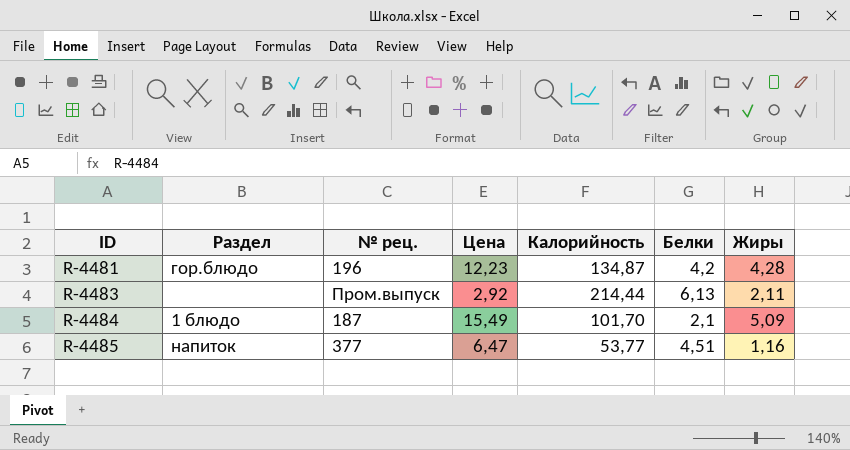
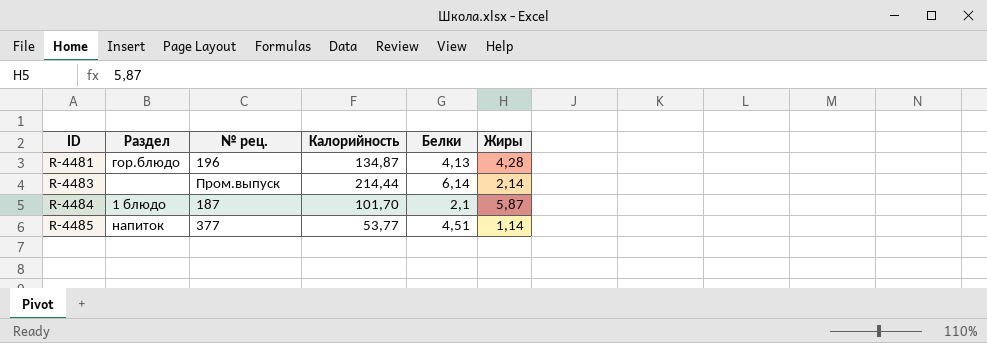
column Цена | position: 4 -> none
R-4481 | Белки: 4,2 -> 4,13
R-4483 | Белки: 6,13 -> 6,14
R-4483 | Жиры: 2,11 -> 2,14
R-4484 | Жиры: 5,09 -> 5,87
R-4485 | Жиры: 1,16 -> 1,14

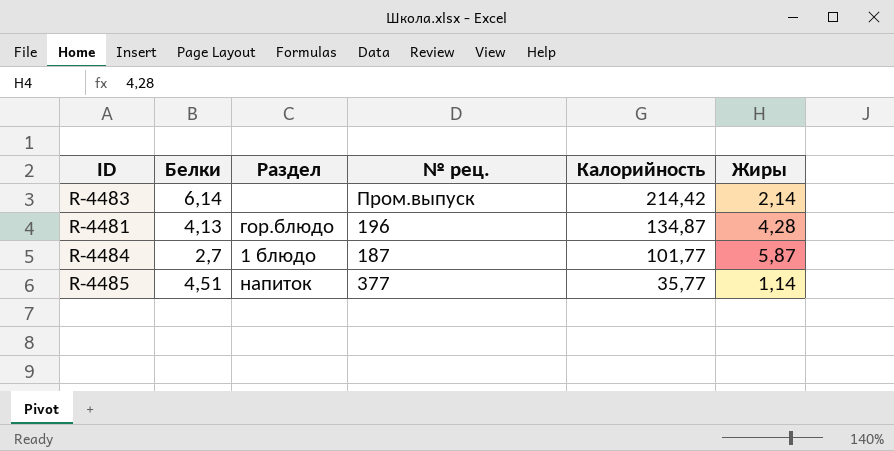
row order: ID ascending -> Калорийность descending
column Белки | position: 5 -> 2
R-4483 | Калорийность: 214,44 -> 214,42
R-4484 | Белки: 2,1 -> 2,7
R-4484 | Калорийность: 101,70 -> 101,77
R-4485 | Калорийность: 53,77 -> 35,77

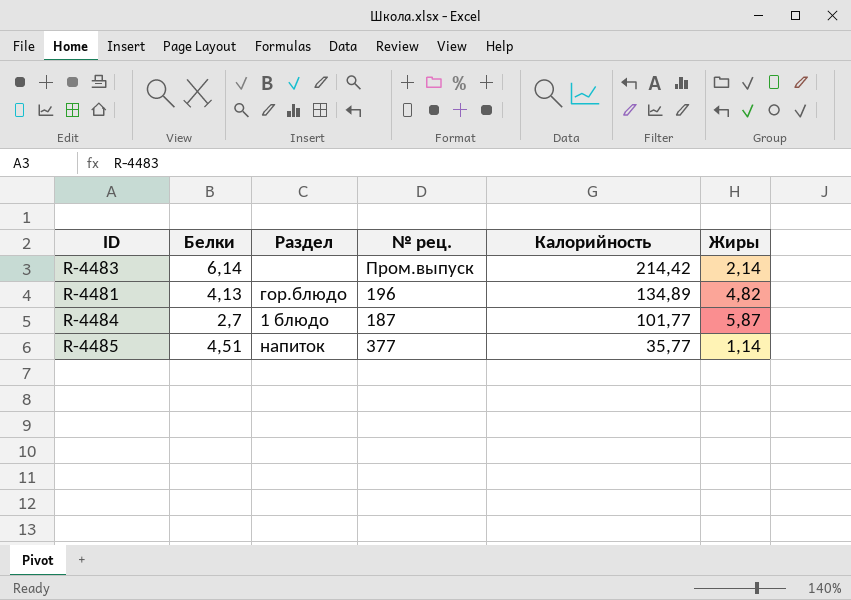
R-4481 | Калорийность: 134,87 -> 134,89
R-4481 | Жиры: 4,28 -> 4,82

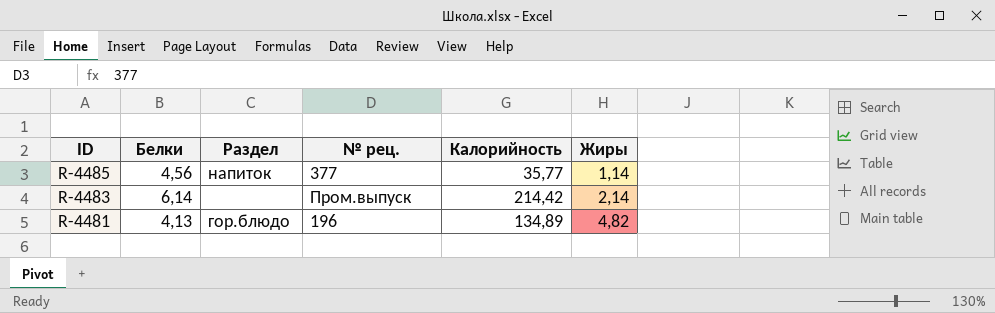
row order: Калорийность descending -> ID descending
row R-4484: 2,7 | 1 блюдо | 187 | 101,77 | 5,87 -> none
R-4485 | Белки: 4,51 -> 4,56

